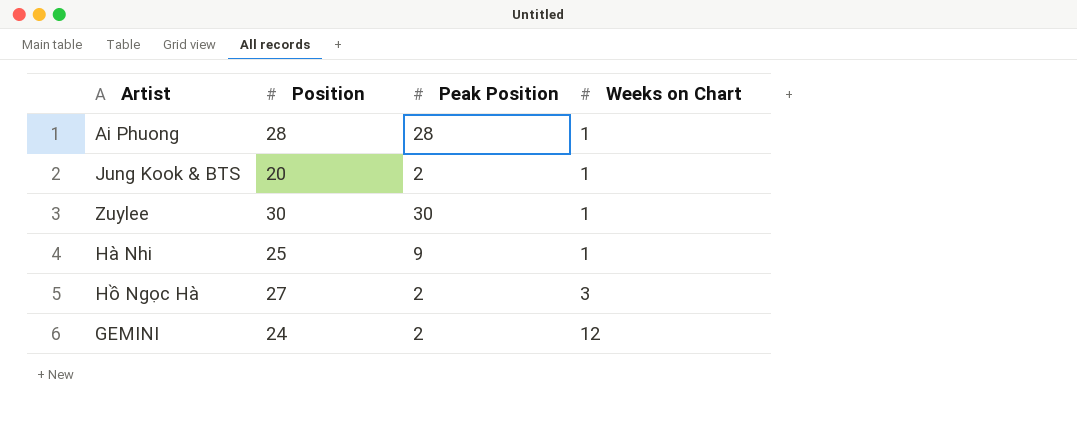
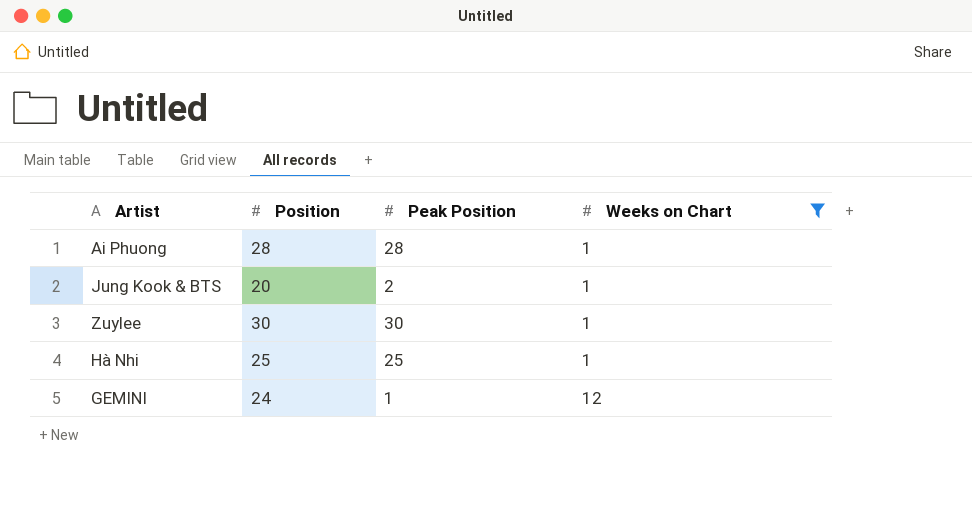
filter: none -> Weeks on Chart != 3
Hà Nhi | Peak Position: 9 -> 25
GEMINI | Peak Position: 2 -> 1

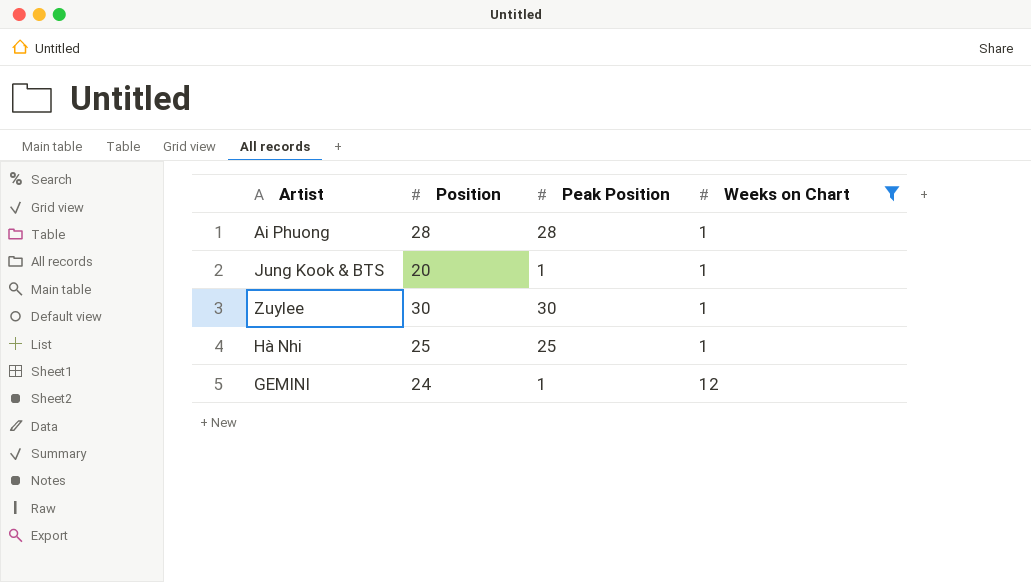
Jung Kook & BTS | Peak Position: 2 -> 1

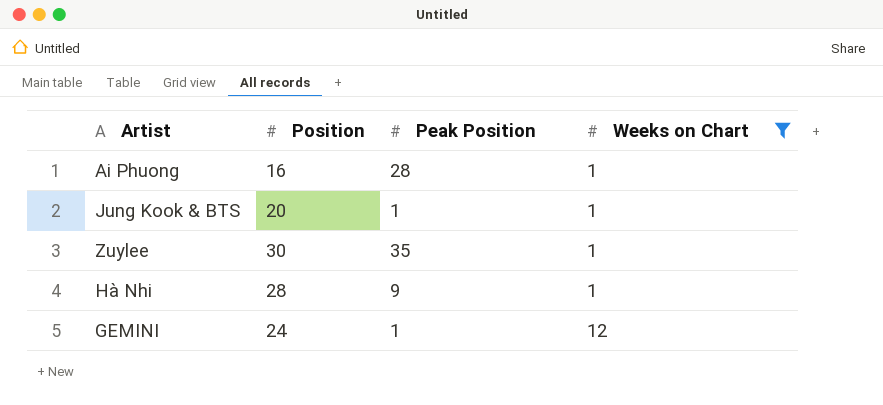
Ai Phuong | Position: 28 -> 16
Zuylee | Peak Position: 30 -> 35
Hà Nhi | Position: 25 -> 28
Hà Nhi | Peak Position: 25 -> 9

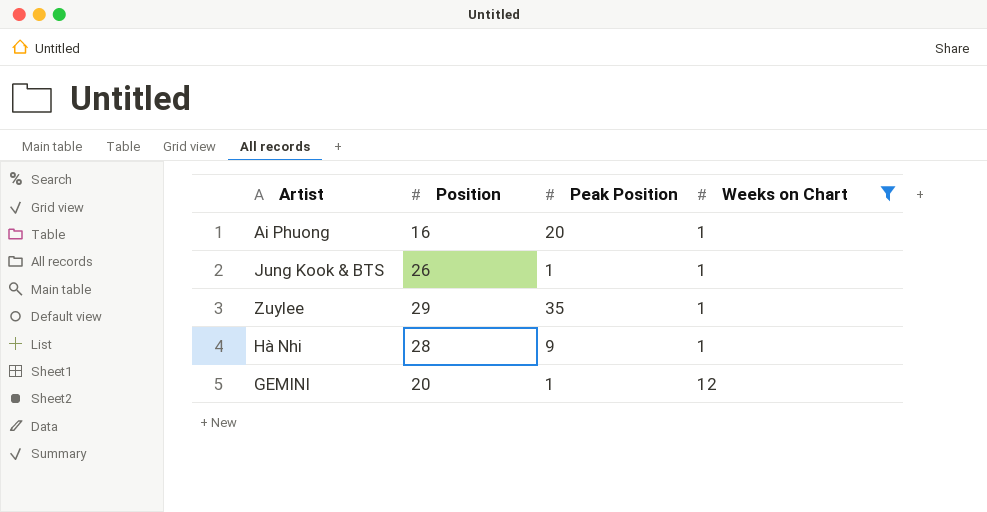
Ai Phuong | Peak Position: 28 -> 20
Jung Kook & BTS | Position: 20 -> 26
Zuylee | Position: 30 -> 29
GEMINI | Position: 24 -> 20

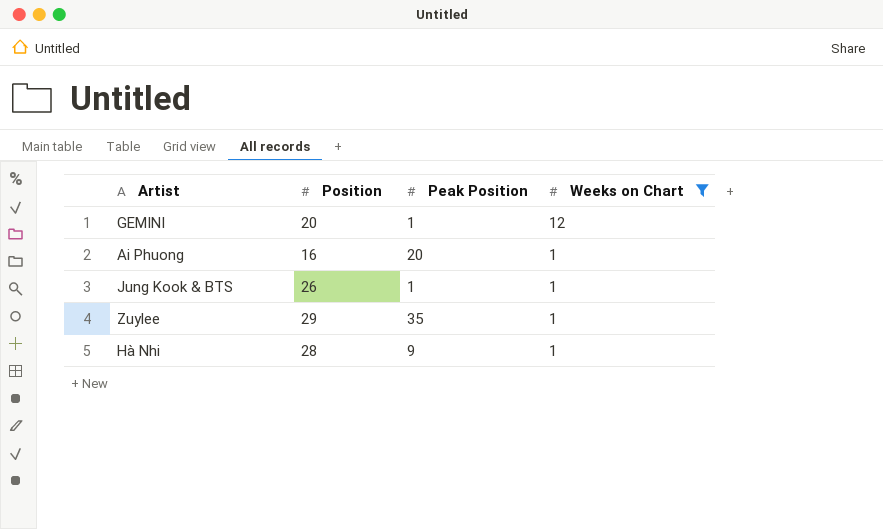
row order: Weeks on Chart ascending -> Weeks on Chart descending

